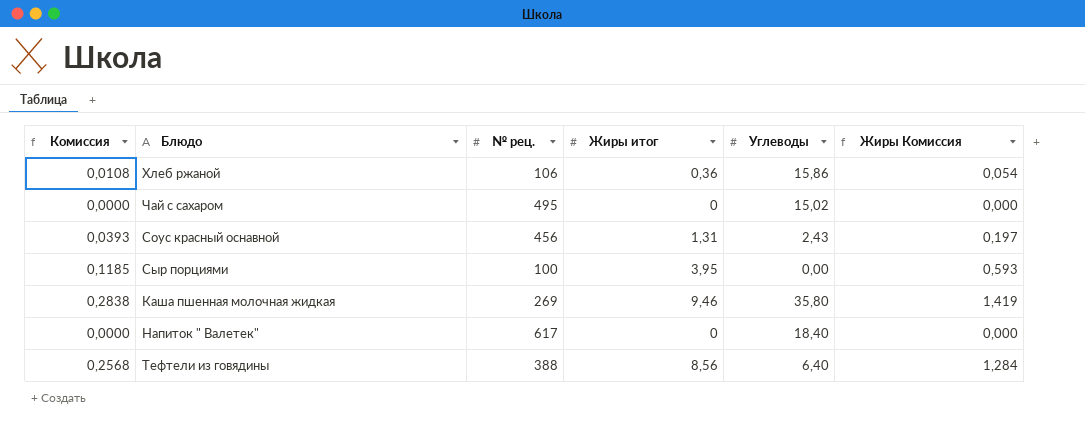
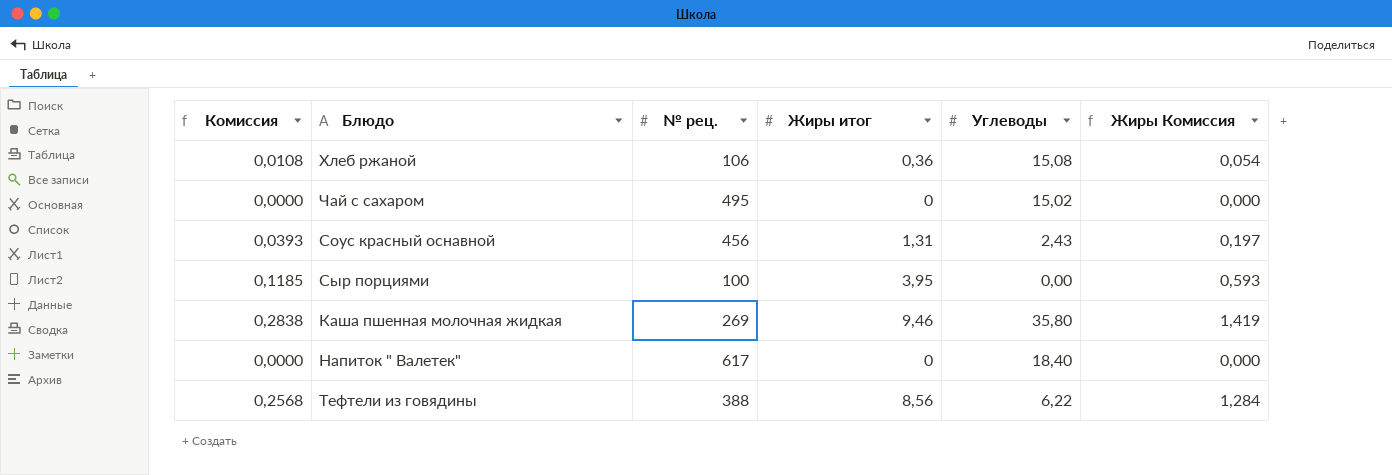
Хлеб ржаной | Углеводы: 15,86 -> 15,08
Тефтели из говядины | Углеводы: 6,40 -> 6,22

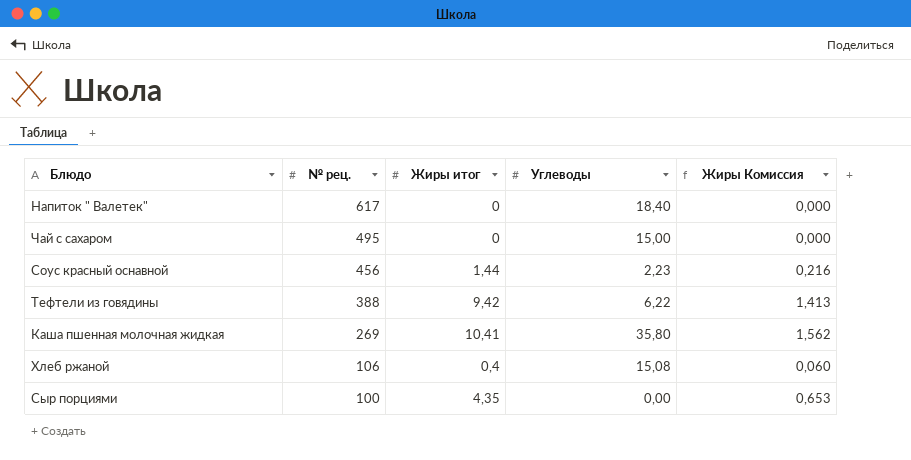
row order: none -> № рец. descending
column Комиссия | formula: [Жиры итог] * 0,03 -> none
Чай с сахаром | Углеводы: 15,02 -> 15,00
Соус красный оснавной | Жиры итог: 1,31 -> 1,44
Соус красный оснавной | Углеводы: 2,43 -> 2,23
Соус красный оснавной | Жиры Комиссия: 0,197 -> 0,216
Тефтели из говядины | Жиры итог: 8,56 -> 9,42
Тефтели из говядины | Жиры Комиссия: 1,284 -> 1,413
Каша пшенная молочная жидкая | Жиры итог: 9,46 -> 10,41
Каша пшенная молочная жидкая | Жиры Комиссия: 1,419 -> 1,562
Хлеб ржаной | Жиры итог: 0,36 -> 0,4
Хлеб ржаной | Жиры Комиссия: 0,054 -> 0,060
Сыр порциями | Жиры итог: 3,95 -> 4,35
Сыр порциями | Жиры Комиссия: 0,593 -> 0,653

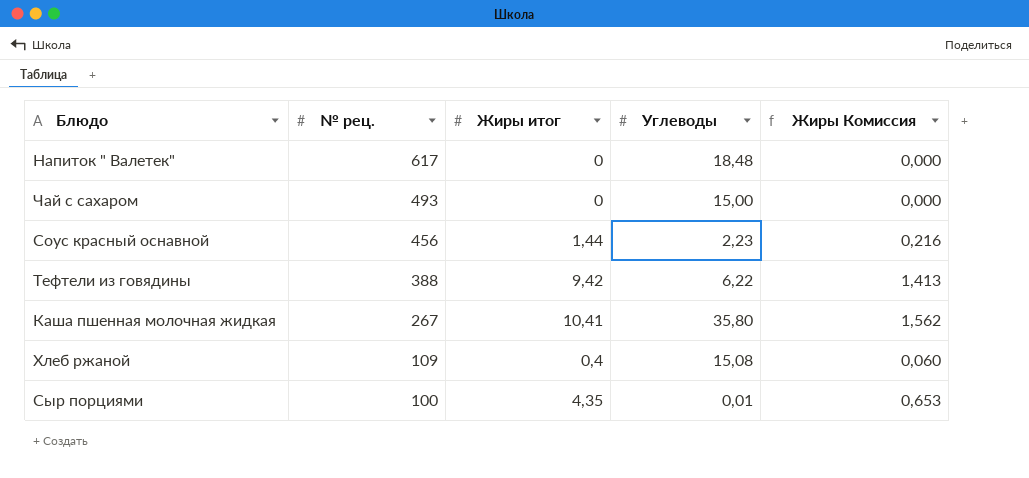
Напиток " Валетек" | Углеводы: 18,40 -> 18,48
Чай с сахаром | № рец.: 495 -> 493
Каша пшенная молочная жидкая | № рец.: 269 -> 267
Хлеб ржаной | № рец.: 106 -> 109
Сыр порциями | Углеводы: 0,00 -> 0,01

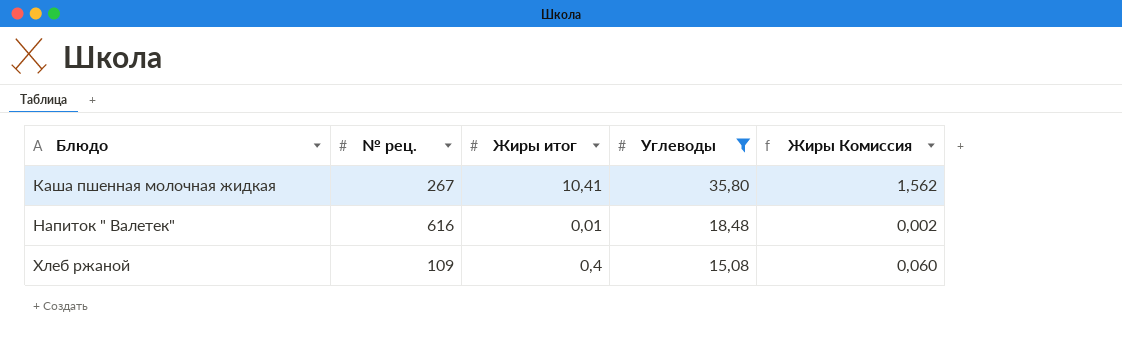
filter: none -> Углеводы >= 15,08
row order: № рец. descending -> Блюдо ascending
Напиток " Валетек" | № рец.: 617 -> 616
Напиток " Валетек" | Жиры итог: 0 -> 0,01
Напиток " Валетек" | Жиры Комиссия: 0,000 -> 0,002

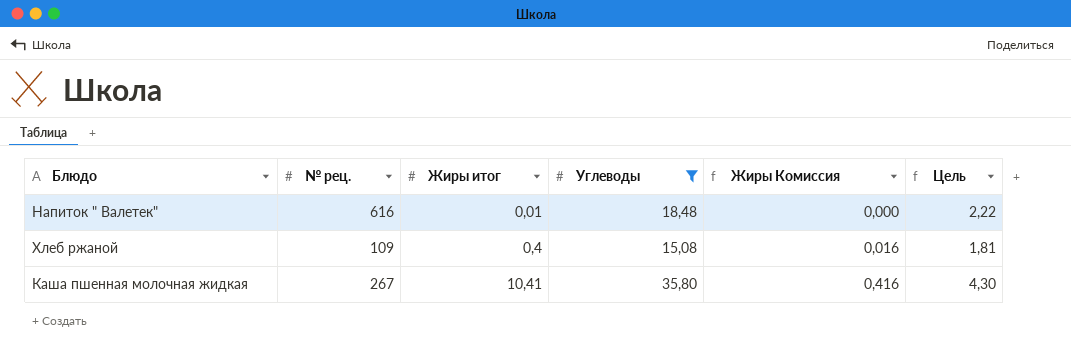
row order: Блюдо ascending -> Жиры итог ascending
column Жиры Комиссия | formula: [Жиры итог] * 0,15 -> [Жиры итог] * 0,04
column Цель | formula: none -> [Углеводы] * 0,12

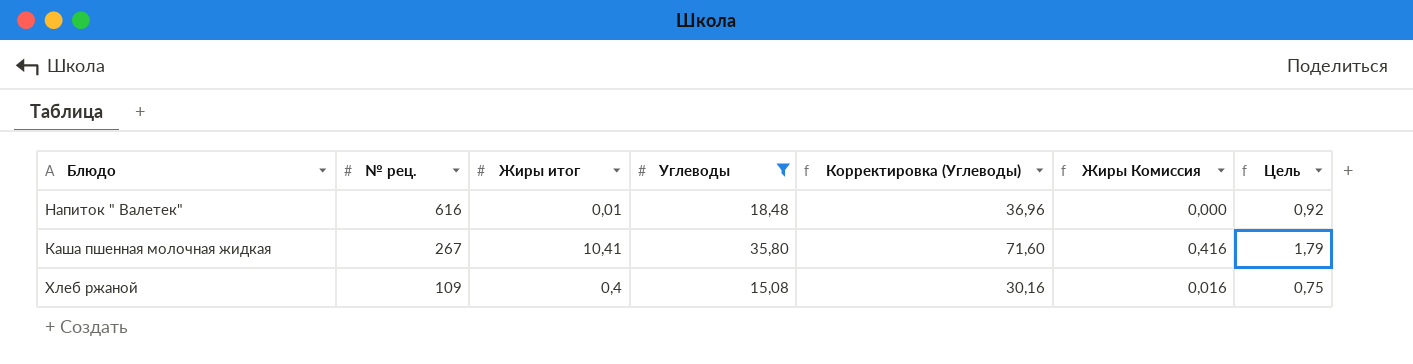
row order: Жиры итог ascending -> № рец. descending
column Корректировка (Углеводы) | formula: none -> [Углеводы] * 2
column Цель | formula: [Углеводы] * 0,12 -> [Углеводы] * 0,05

